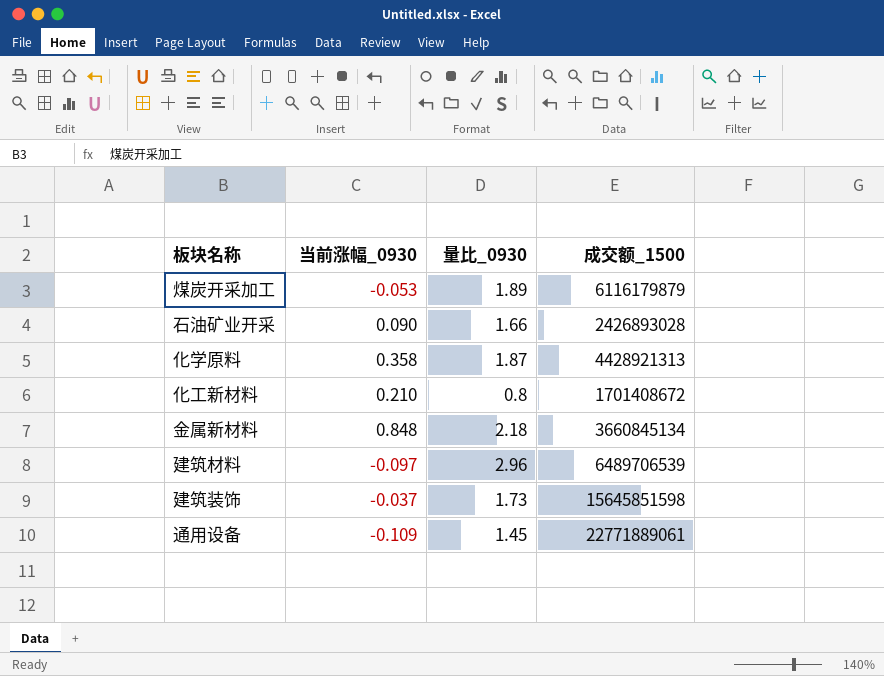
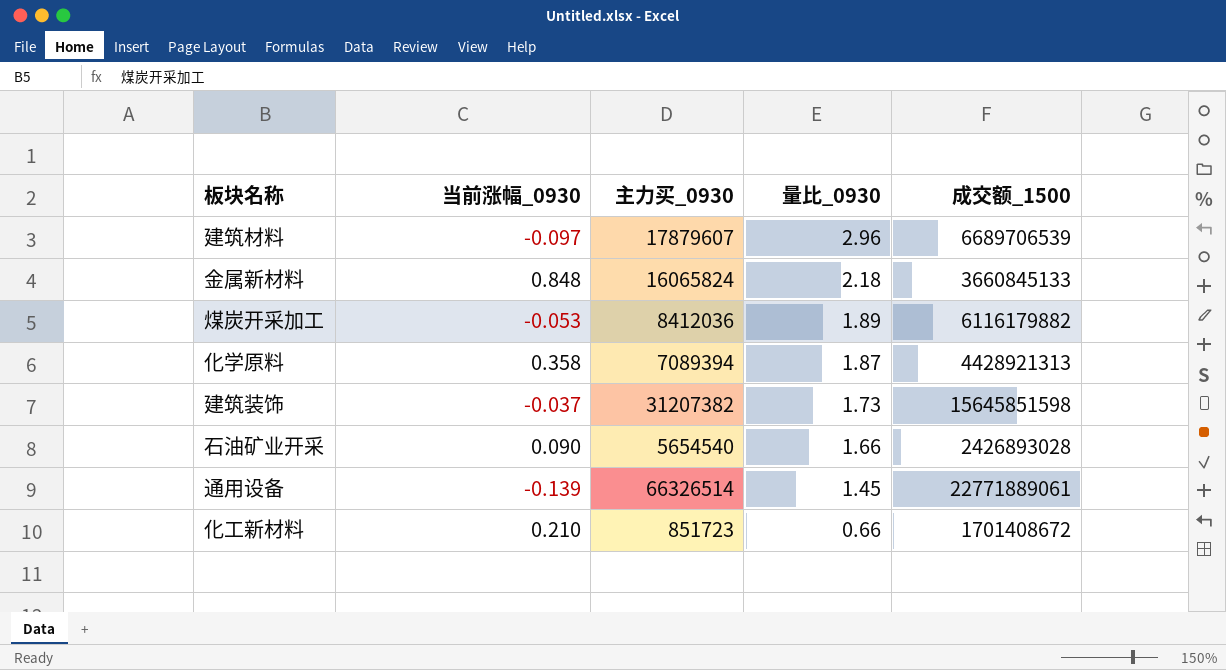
row order: none -> 量比_0930 descending
column 主力买_0930 | position: none -> 3
建筑材料 | 成交额_1500: 6489706539 -> 6689706539
金属新材料 | 成交额_1500: 3660845134 -> 3660845133
煤炭开采加工 | 成交额_1500: 6116179879 -> 6116179882
通用设备 | 当前涨幅_0930: -0.109 -> -0.139
化工新材料 | 量比_0930: 0.8 -> 0.66

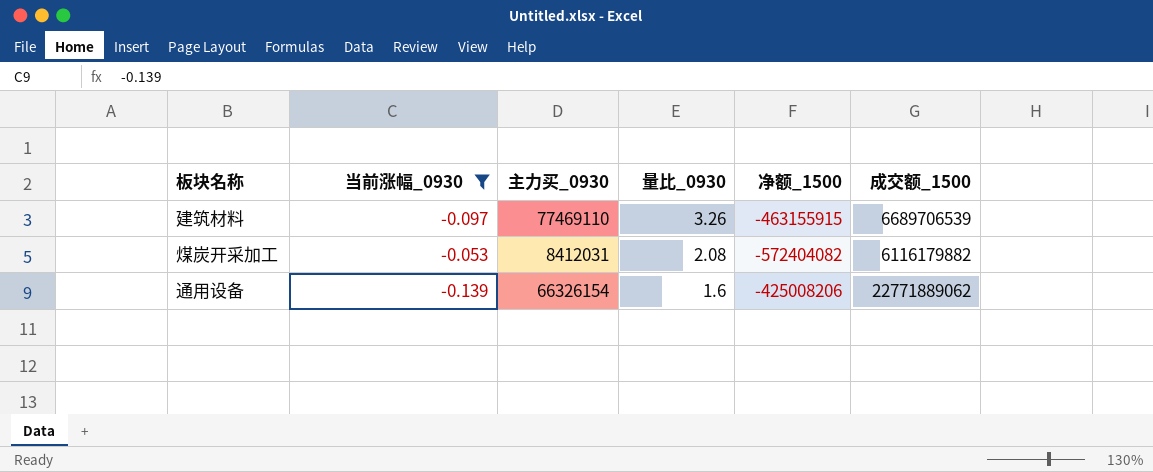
filter: none -> 当前涨幅_0930 <= -0.053
column 净额_1500 | position: none -> 5
建筑材料 | 主力买_0930: 17879607 -> 77469110
建筑材料 | 量比_0930: 2.96 -> 3.26
煤炭开采加工 | 主力买_0930: 8412036 -> 8412031
煤炭开采加工 | 量比_0930: 1.89 -> 2.08
通用设备 | 主力买_0930: 66326514 -> 66326154
通用设备 | 量比_0930: 1.45 -> 1.6
通用设备 | 成交额_1500: 22771889061 -> 22771889062

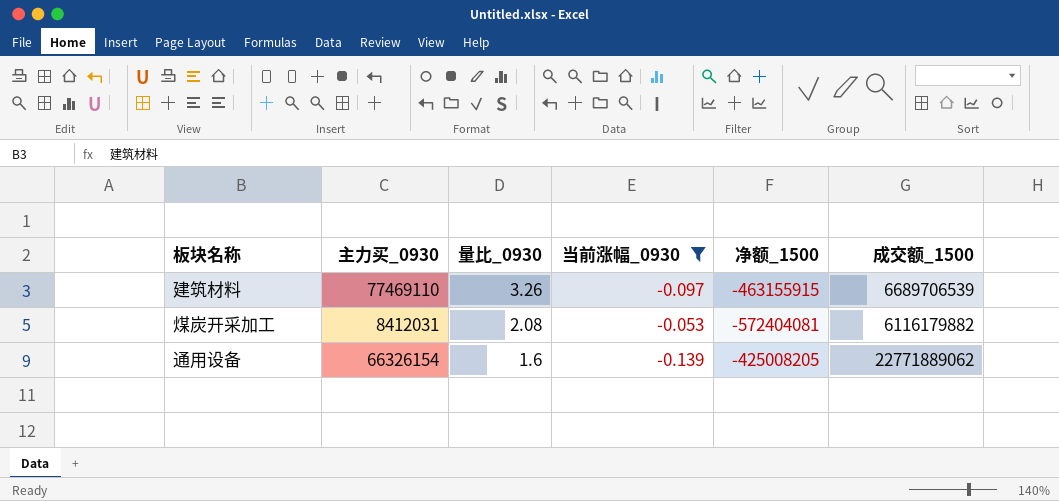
column 当前涨幅_0930 | position: 2 -> 4
煤炭开采加工 | 净额_1500: -572404082 -> -572404081
通用设备 | 净额_1500: -425008206 -> -425008205

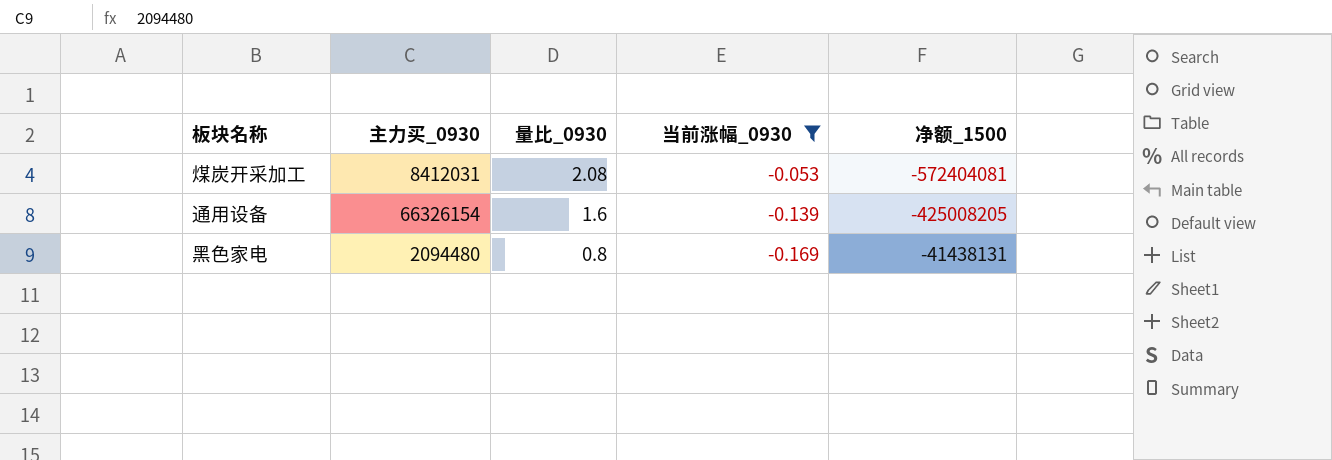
column 成交额_1500 | position: 6 -> none
row 建筑材料: 77469110 | 3.26 | -0.097 | -463155915 | 6689706539 -> none
row 黑色家电: none -> 2094480 | 0.8 | -0.169 | -41438131

